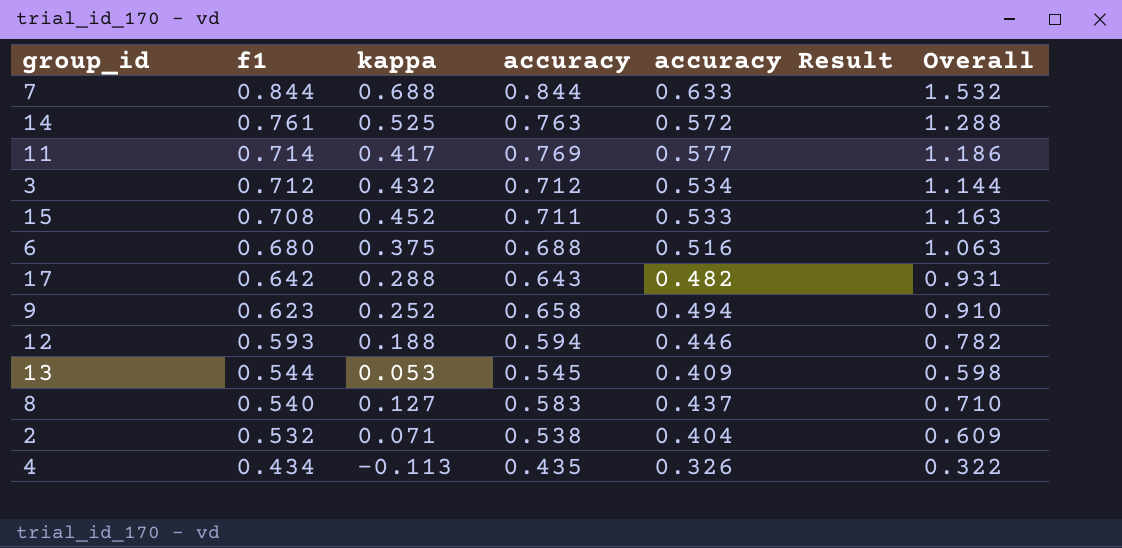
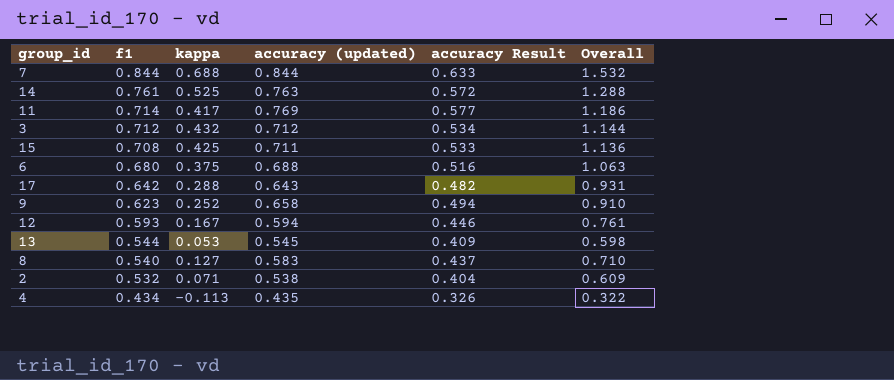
column name: accuracy -> accuracy (updated)
15 | kappa: 0.452 -> 0.425
15 | Overall: 1.163 -> 1.136
12 | kappa: 0.188 -> 0.167
12 | Overall: 0.782 -> 0.761

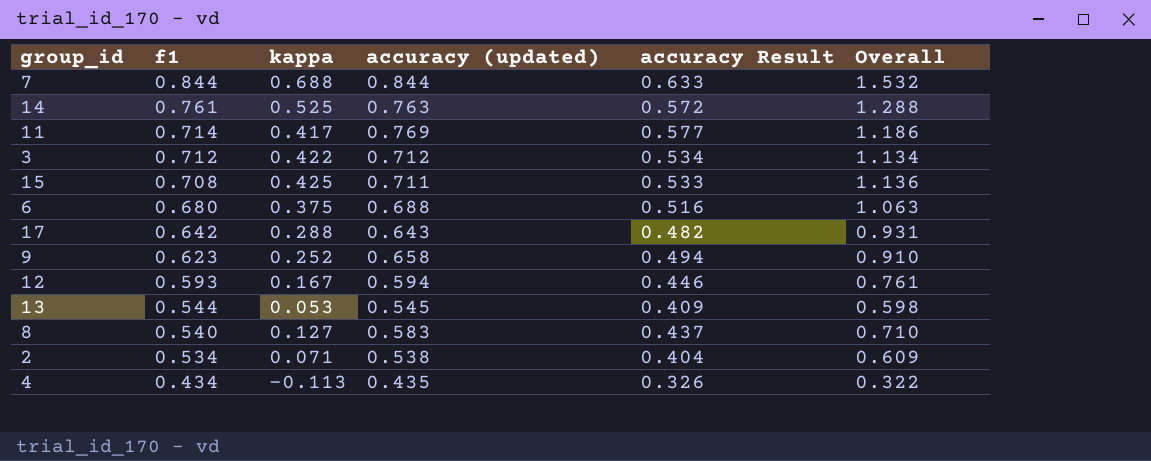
3 | kappa: 0.432 -> 0.422
3 | Overall: 1.144 -> 1.134
2 | f1: 0.532 -> 0.534

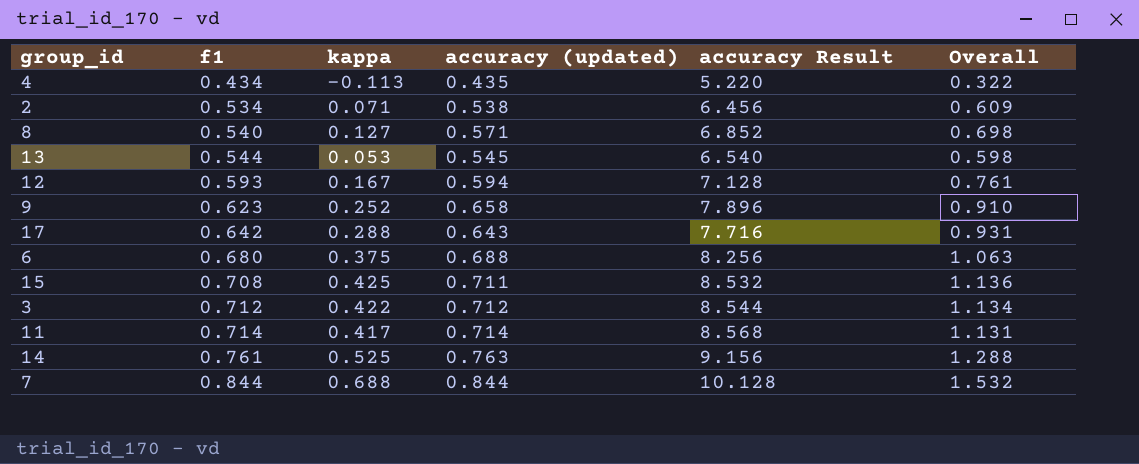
row order: f1 descending -> f1 ascending
column accuracy Result | formula: [accuracy (updated)] * 0.75 -> [accuracy (updated)] * 12
8 | accuracy (updated): 0.583 -> 0.571
8 | Overall: 0.710 -> 0.698
11 | accuracy (updated): 0.769 -> 0.714
11 | Overall: 1.186 -> 1.131

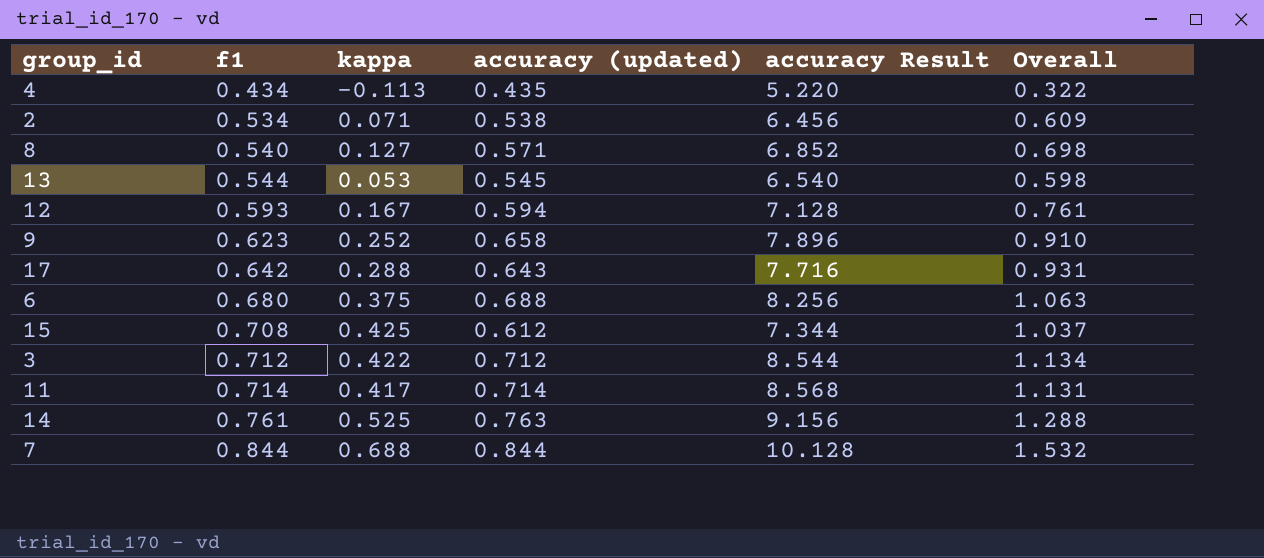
15 | accuracy (updated): 0.711 -> 0.612
15 | accuracy Result: 8.532 -> 7.344
15 | Overall: 1.136 -> 1.037

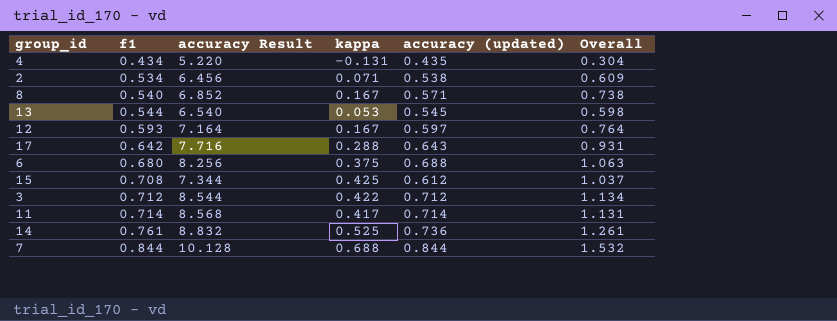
column accuracy Result | position: 5 -> 3
row 9: 0.623 | 0.252 | 0.658 | 7.896 | 0.910 -> none
4 | kappa: -0.113 -> -0.131
4 | Overall: 0.322 -> 0.304
8 | kappa: 0.127 -> 0.167
8 | Overall: 0.698 -> 0.738
12 | accuracy Result: 7.128 -> 7.164
12 | accuracy (updated): 0.594 -> 0.597
12 | Overall: 0.761 -> 0.764
14 | accuracy Result: 9.156 -> 8.832
14 | accuracy (updated): 0.763 -> 0.736
14 | Overall: 1.288 -> 1.261

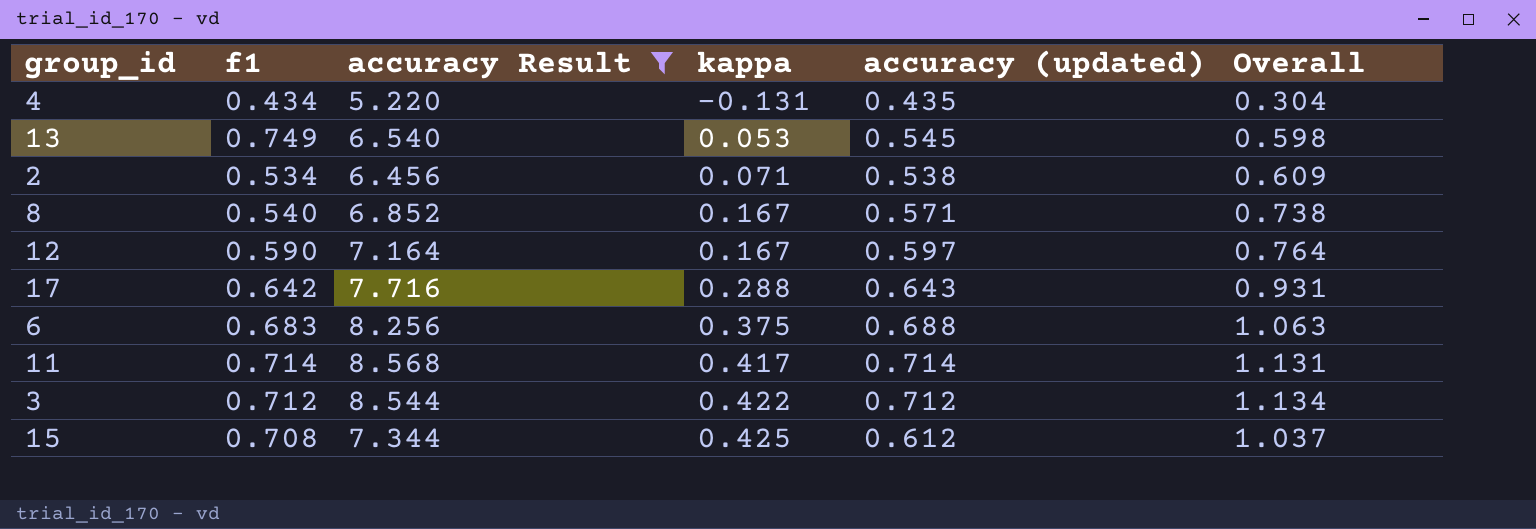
filter: none -> accuracy Result <= 8.568
row order: f1 ascending -> kappa ascending
13 | f1: 0.544 -> 0.749
12 | f1: 0.593 -> 0.590
6 | f1: 0.680 -> 0.683

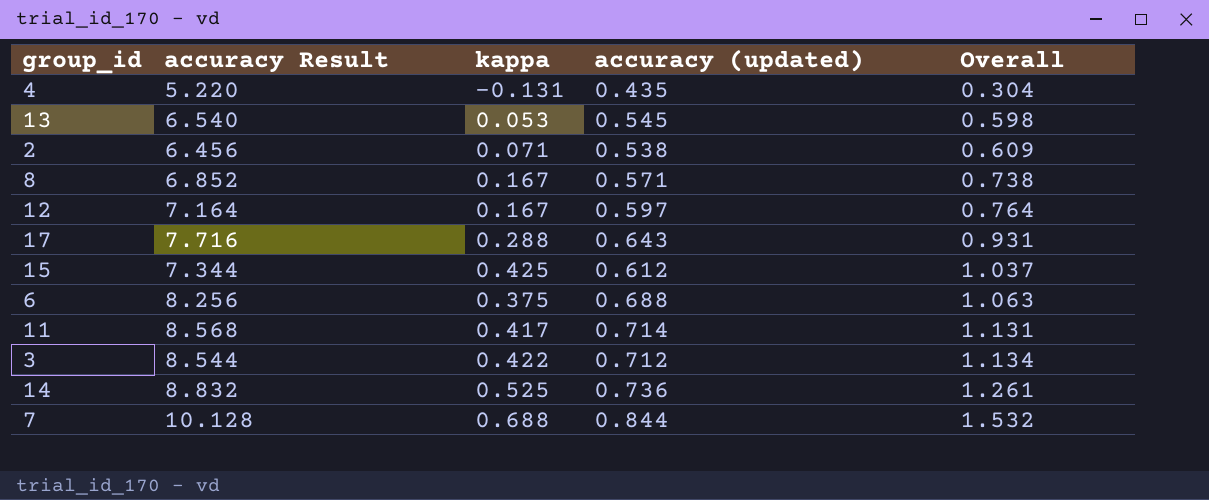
filter: accuracy Result <= 8.568 -> none
row order: kappa ascending -> Overall ascending
column f1 | position: 2 -> none

